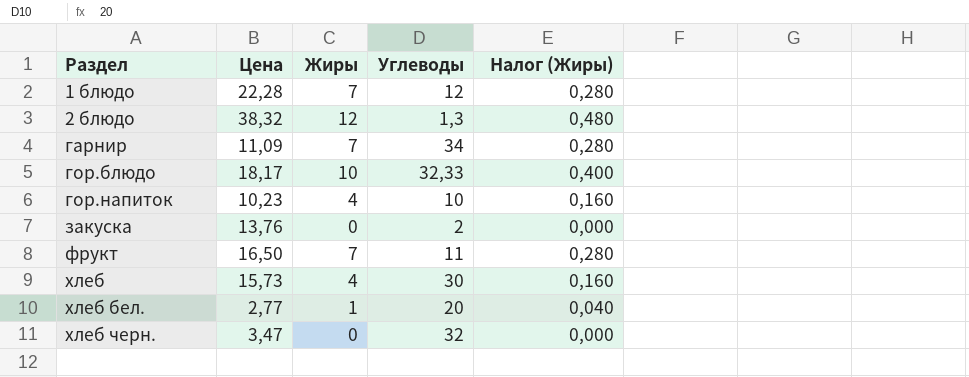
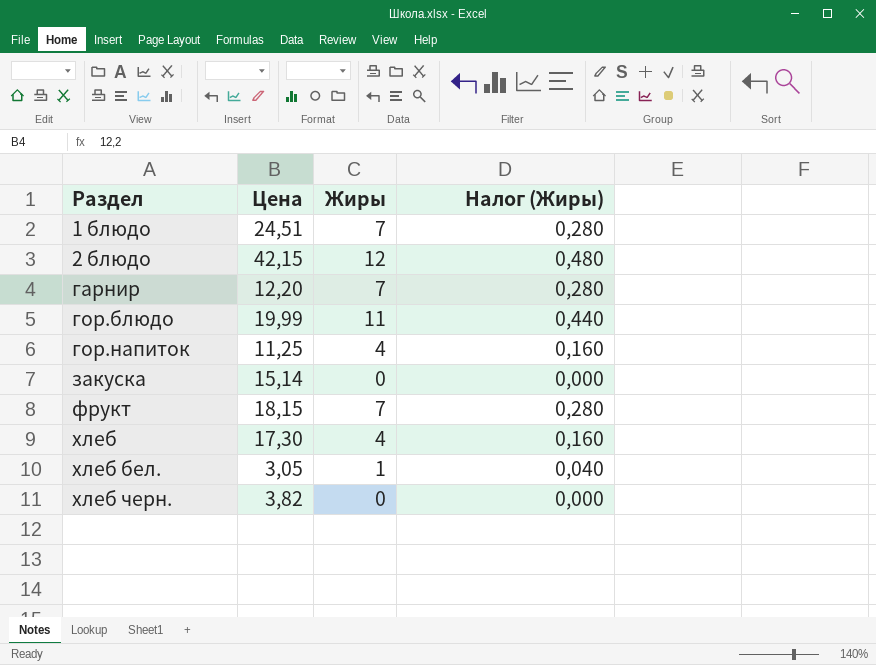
column Углеводы | position: 4 -> none
1 блюдо | Цена: 22,28 -> 24,51
2 блюдо | Цена: 38,32 -> 42,15
гарнир | Цена: 11,09 -> 12,20
гор.блюдо | Цена: 18,17 -> 19,99
гор.блюдо | Жиры: 10 -> 11
гор.блюдо | Налог (Жиры): 0,400 -> 0,440
гор.напиток | Цена: 10,23 -> 11,25
закуска | Цена: 13,76 -> 15,14
фрукт | Цена: 16,50 -> 18,15
хлеб | Цена: 15,73 -> 17,30
хлеб бел. | Цена: 2,77 -> 3,05
хлеб черн. | Цена: 3,47 -> 3,82

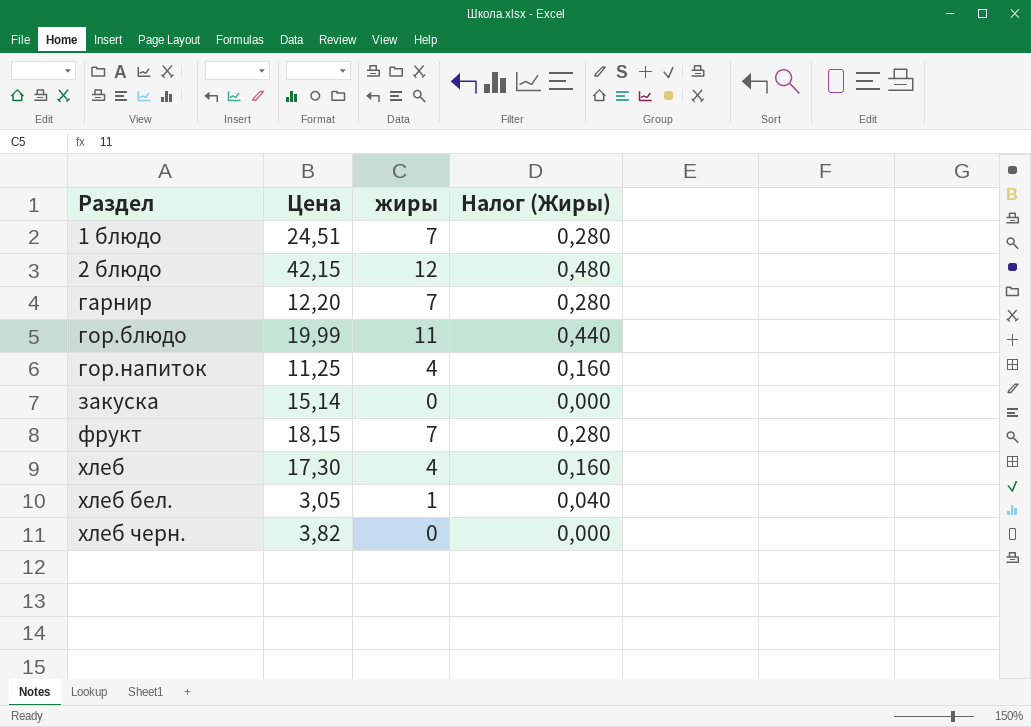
column name: Жиры -> жиры

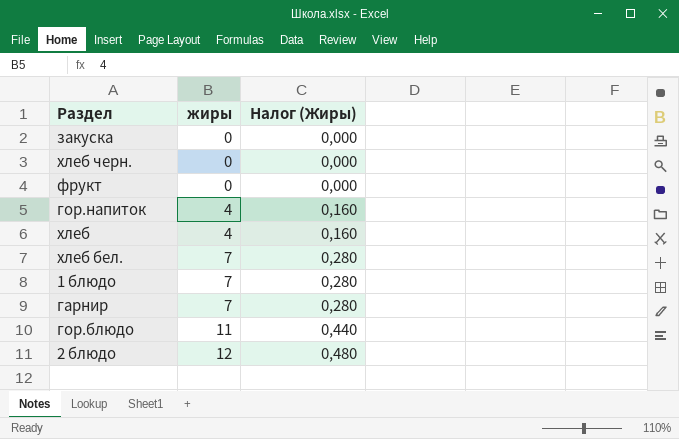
row order: Раздел ascending -> жиры ascending
column Цена | position: 2 -> none
фрукт | жиры: 7 -> 0
фрукт | Налог (Жиры): 0,280 -> 0,000
хлеб бел. | жиры: 1 -> 7
хлеб бел. | Налог (Жиры): 0,040 -> 0,280

